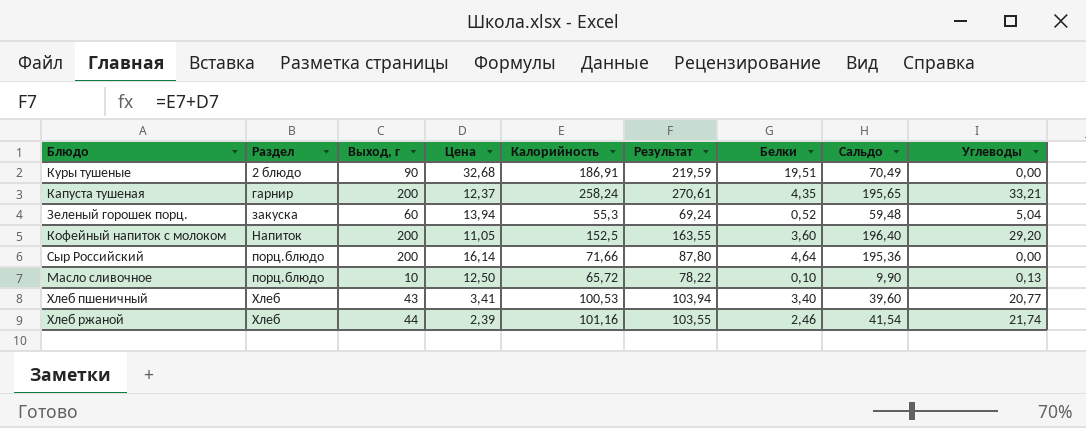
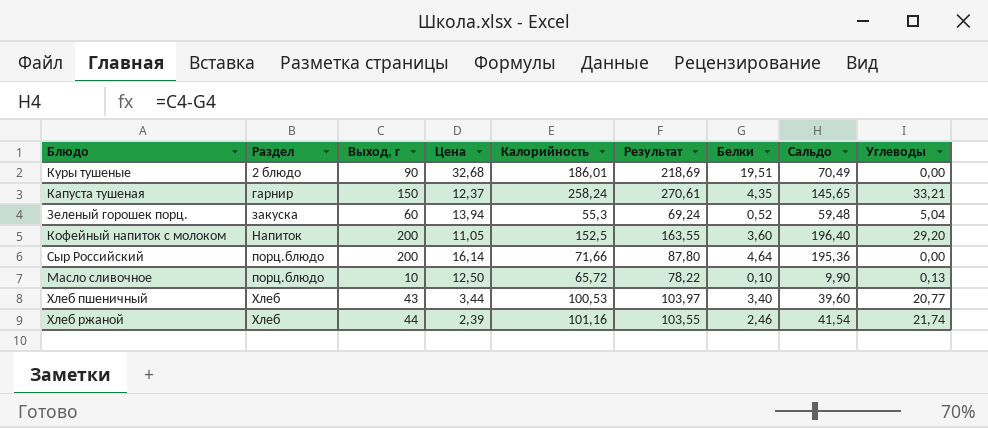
Куры тушеные | Калорийность: 186,91 -> 186,01
Куры тушеные | Результат: 219,59 -> 218,69
Капуста тушеная | Выход, г: 200 -> 150
Капуста тушеная | Сальдо: 195,65 -> 145,65
Хлеб пшеничный | Цена: 3,41 -> 3,44
Хлеб пшеничный | Результат: 103,94 -> 103,97

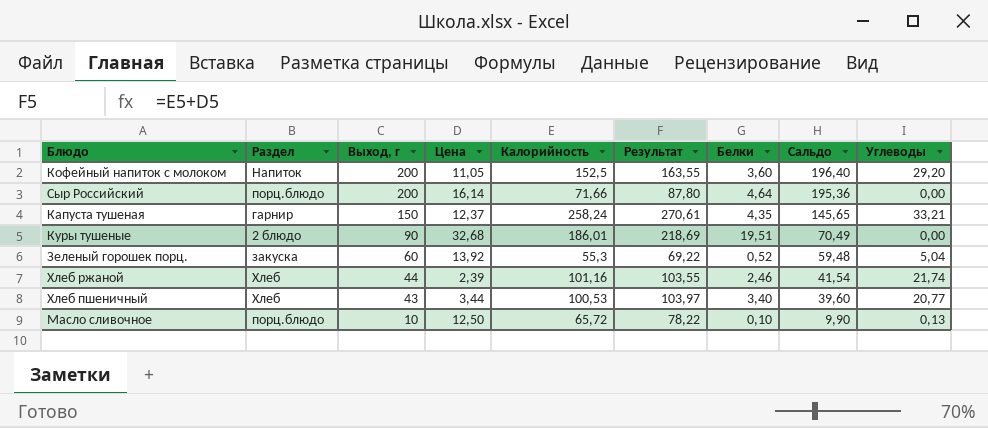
row order: Раздел ascending -> Выход, г descending
Зеленый горошек порц. | Цена: 13,94 -> 13,92
Зеленый горошек порц. | Результат: 69,24 -> 69,22

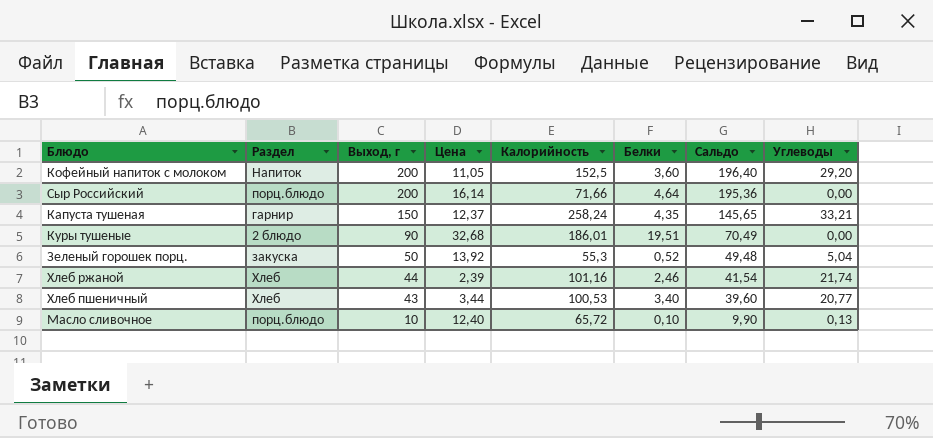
column Результат | formula: [Цена] + [Калорийность] -> none
Зеленый горошек порц. | Выход, г: 60 -> 50
Зеленый горошек порц. | Сальдо: 59,48 -> 49,48
Масло сливочное | Цена: 12,50 -> 12,40

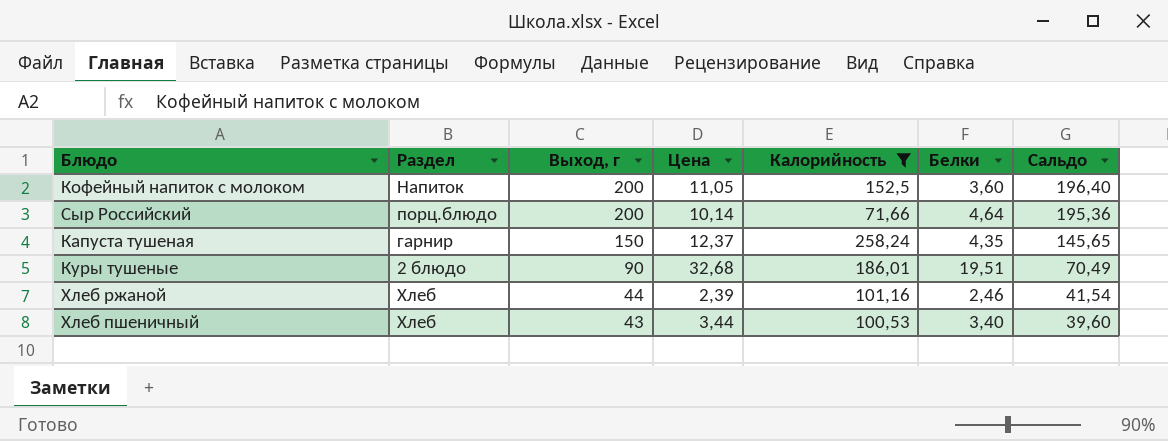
filter: none -> Калорийность >= 71,66
column Углеводы | position: 8 -> none
Сыр Российский | Цена: 16,14 -> 10,14

